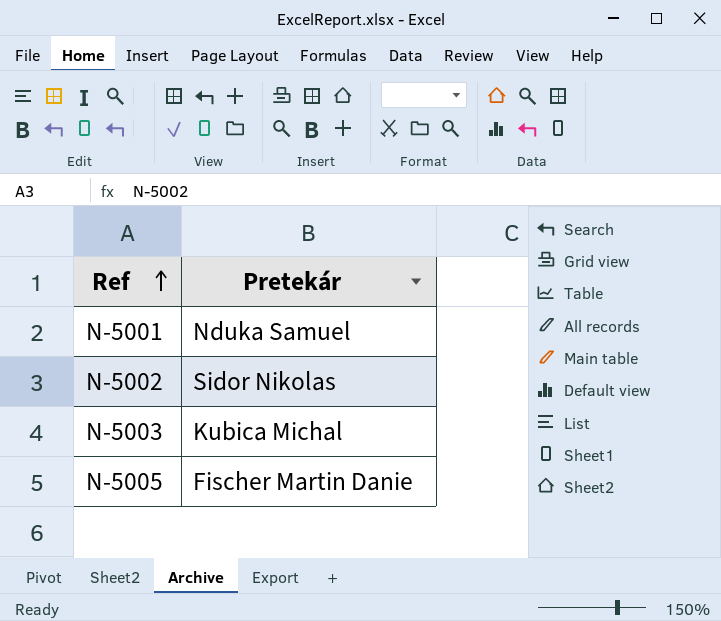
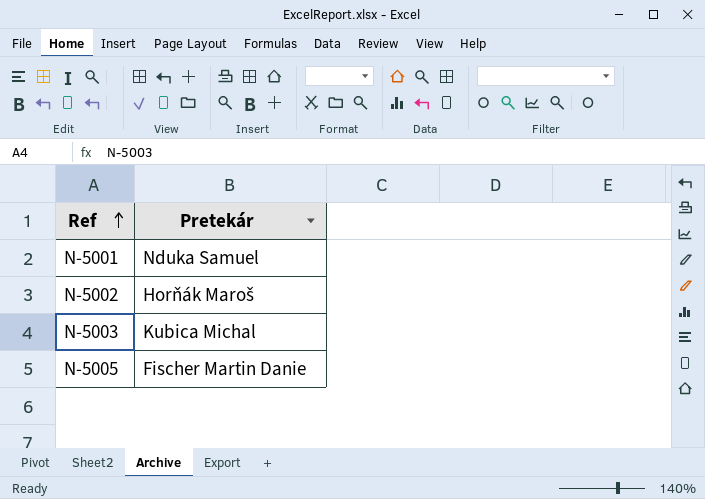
N-5002 | Pretekár: Sidor Nikolas -> Horňák Maroš

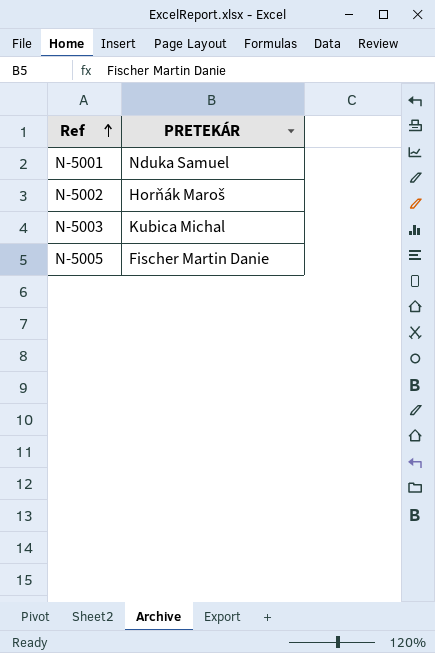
column name: Pretekár -> PRETEKÁR

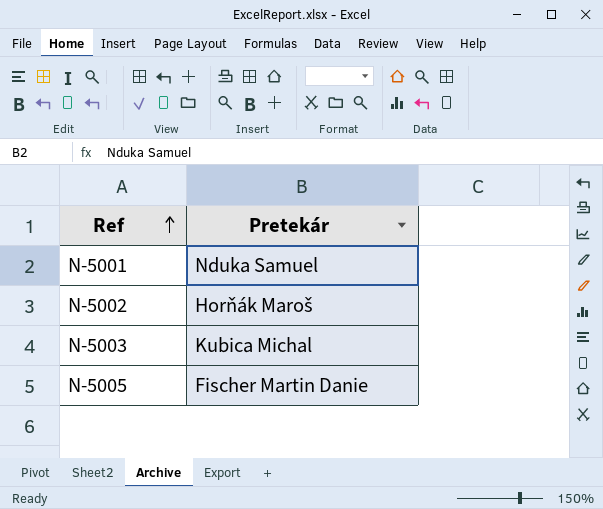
column name: PRETEKÁR -> Pretekár

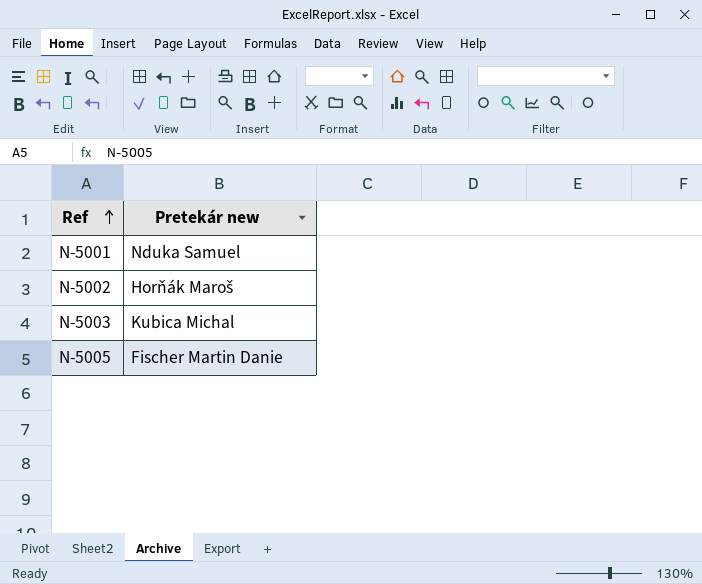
column name: Pretekár -> Pretekár new

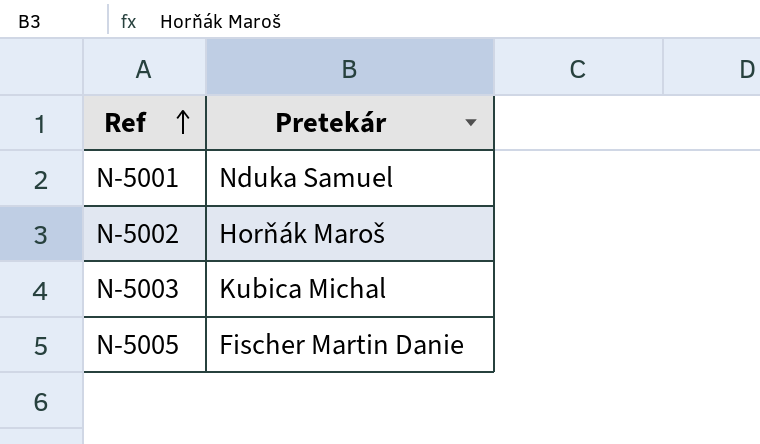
column name: Pretekár new -> Pretekár

